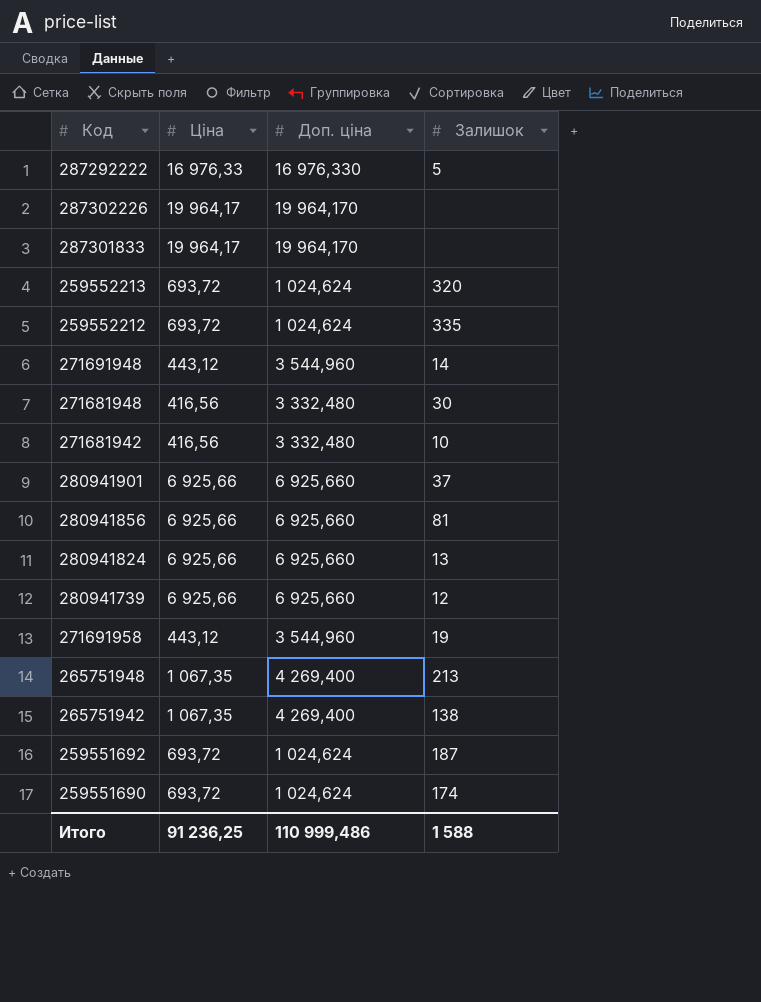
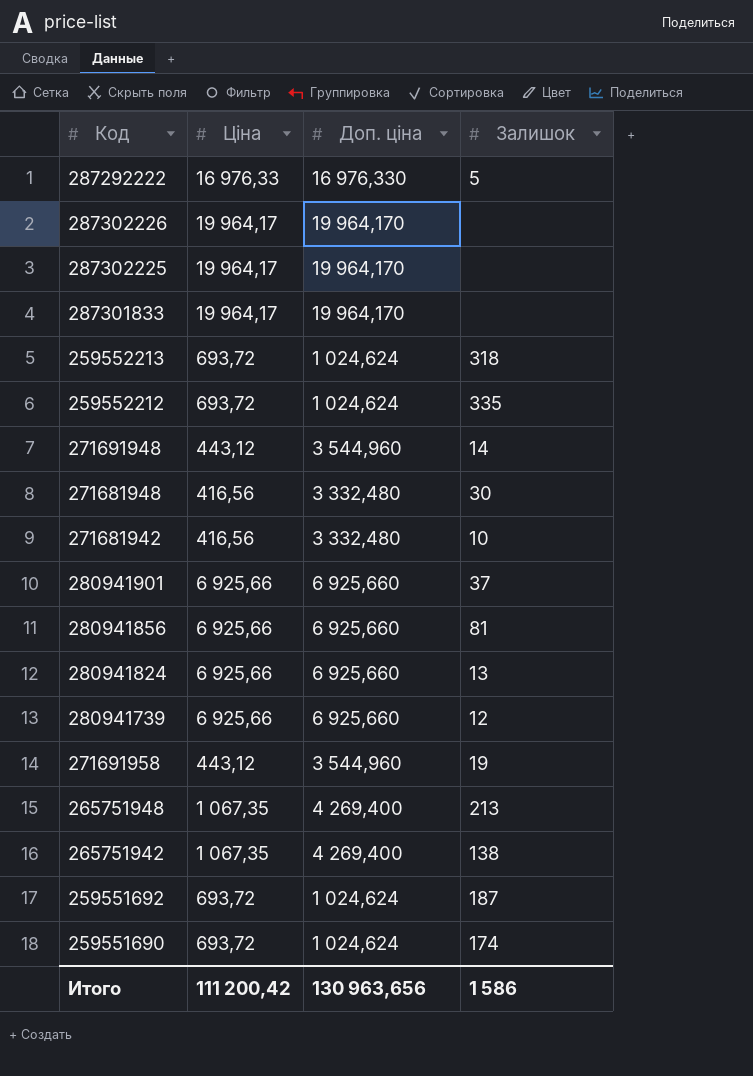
row 287302225: none -> 19 964,17 | 19 964,170 | none
259552213 | Залишок: 320 -> 318
Итого | Ціна: 91 236,25 -> 111 200,42
Итого | Доп. ціна: 110 999,486 -> 130 963,656
Итого | Залишок: 1 588 -> 1 586

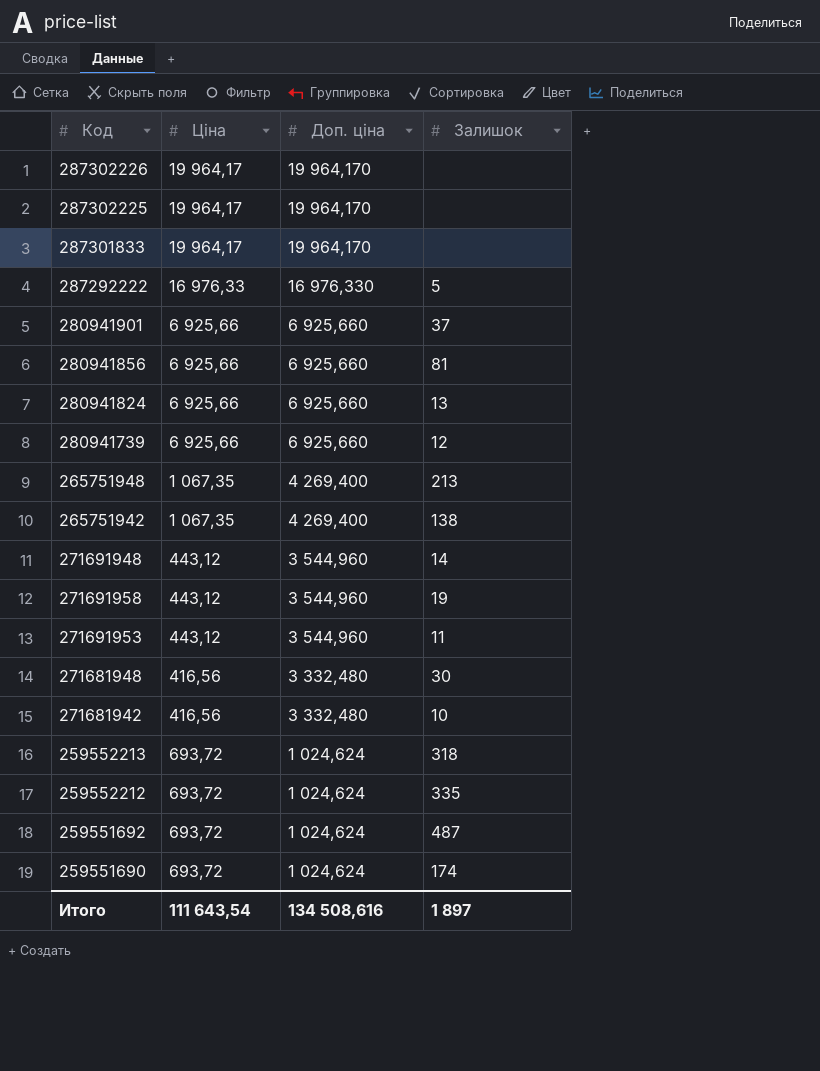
row order: none -> Доп. ціна descending
row 271691953: none -> 443,12 | 3 544,960 | 11
259551692 | Залишок: 187 -> 487
Итого | Ціна: 111 200,42 -> 111 643,54
Итого | Доп. ціна: 130 963,656 -> 134 508,616
Итого | Залишок: 1 586 -> 1 897

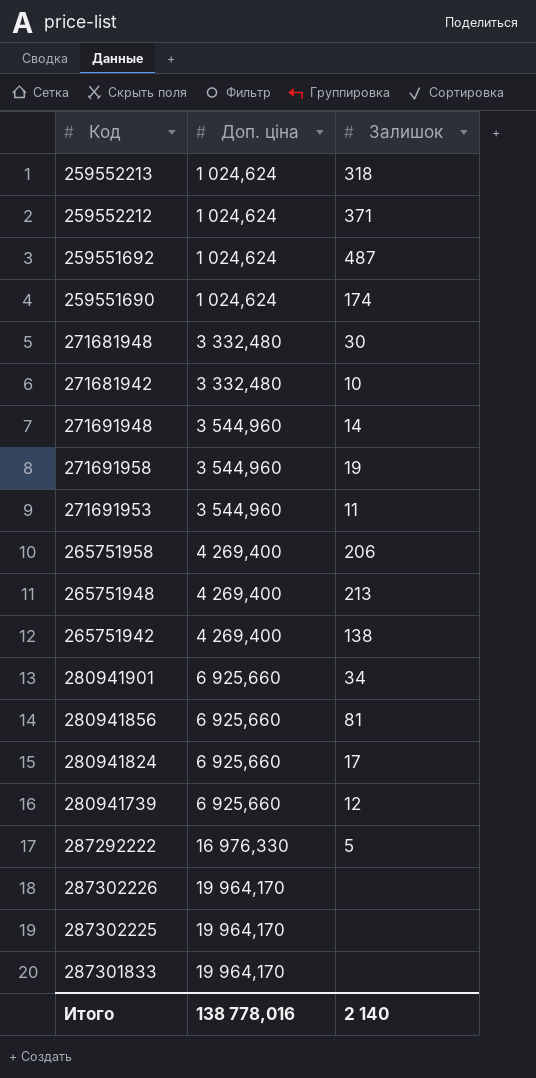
row order: Доп. ціна descending -> Доп. ціна ascending
column Ціна | position: 2 -> none
259552212 | Залишок: 335 -> 371
row 265751958: none -> 4 269,400 | 206
280941901 | Залишок: 37 -> 34
280941824 | Залишок: 13 -> 17
Итого | Доп. ціна: 134 508,616 -> 138 778,016
Итого | Залишок: 1 897 -> 2 140

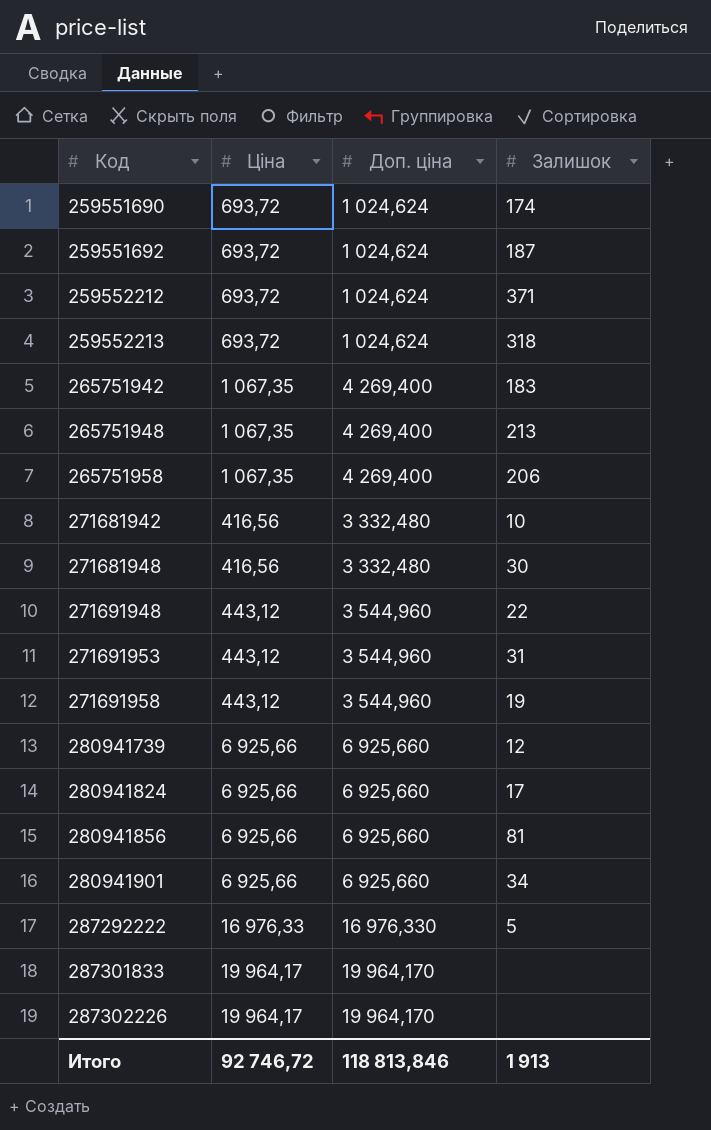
row order: Доп. ціна ascending -> Код ascending
column Ціна | position: none -> 2
row 287302225: 19 964,170 | none -> none
259551692 | Залишок: 487 -> 187
265751942 | Залишок: 138 -> 183
271691948 | Залишок: 14 -> 22
271691953 | Залишок: 11 -> 31
Итого | Доп. ціна: 138 778,016 -> 118 813,846
Итого | Залишок: 2 140 -> 1 913

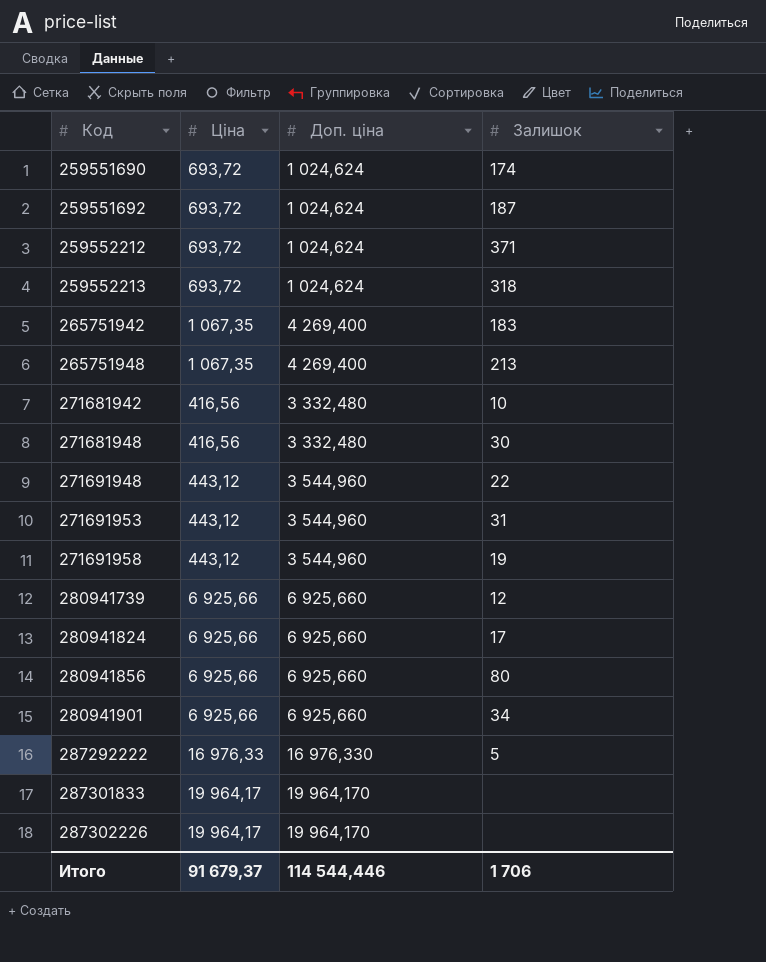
row 265751958: 1 067,35 | 4 269,400 | 206 -> none
280941856 | Залишок: 81 -> 80
Итого | Ціна: 92 746,72 -> 91 679,37
Итого | Доп. ціна: 118 813,846 -> 114 544,446
Итого | Залишок: 1 913 -> 1 706

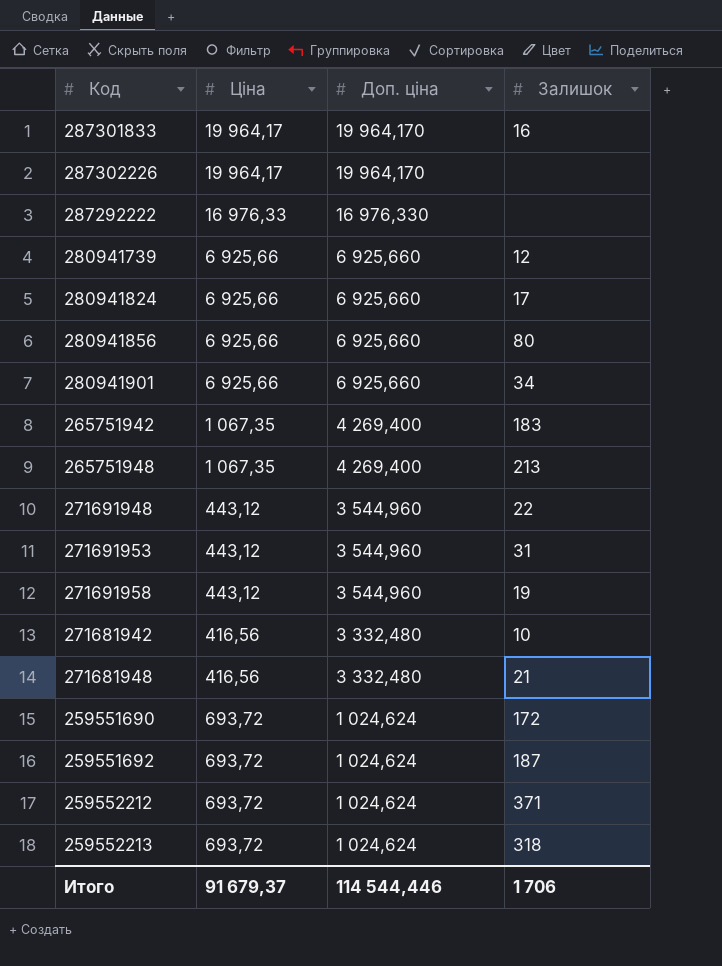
row order: Код ascending -> Доп. ціна descending
287301833 | Залишок: none -> 16
287292222 | Залишок: 5 -> none
271681948 | Залишок: 30 -> 21
259551690 | Залишок: 174 -> 172

